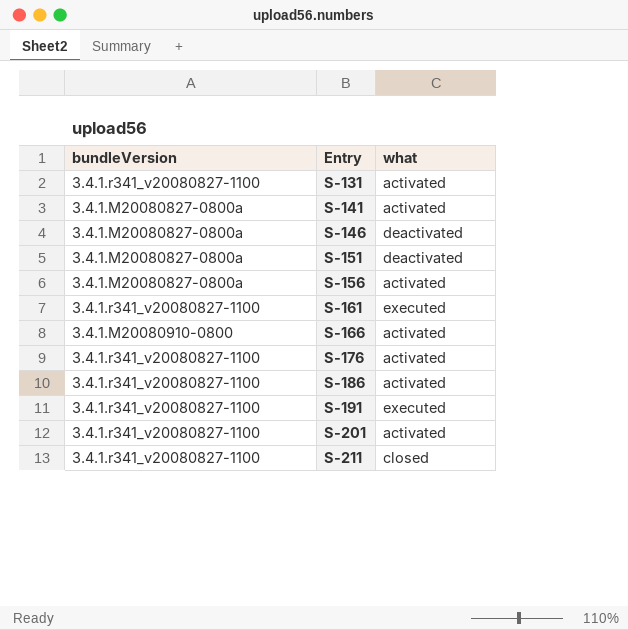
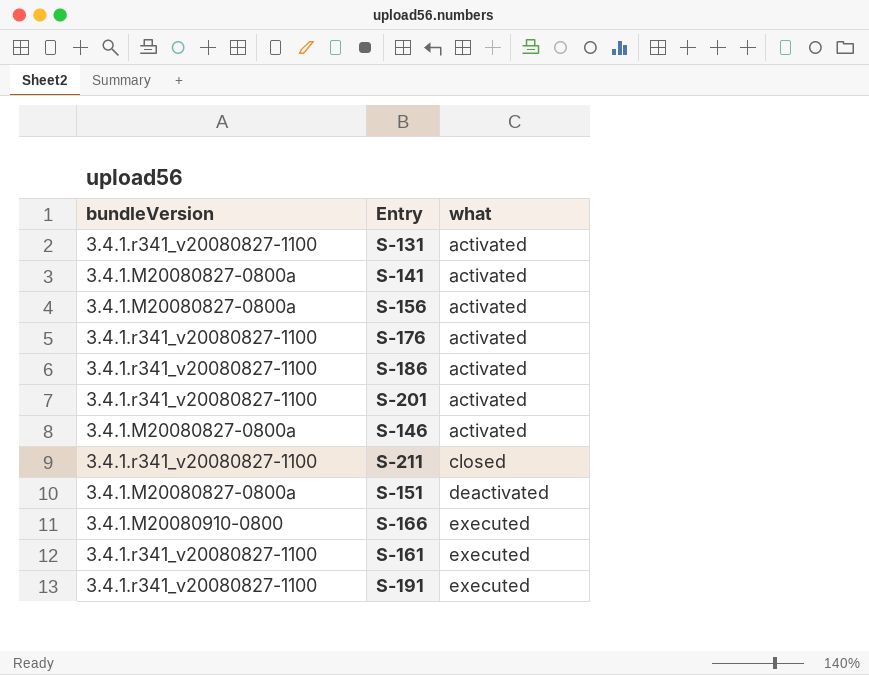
row order: Entry ascending -> what ascending
S-146 | what: deactivated -> activated
S-166 | what: activated -> executed

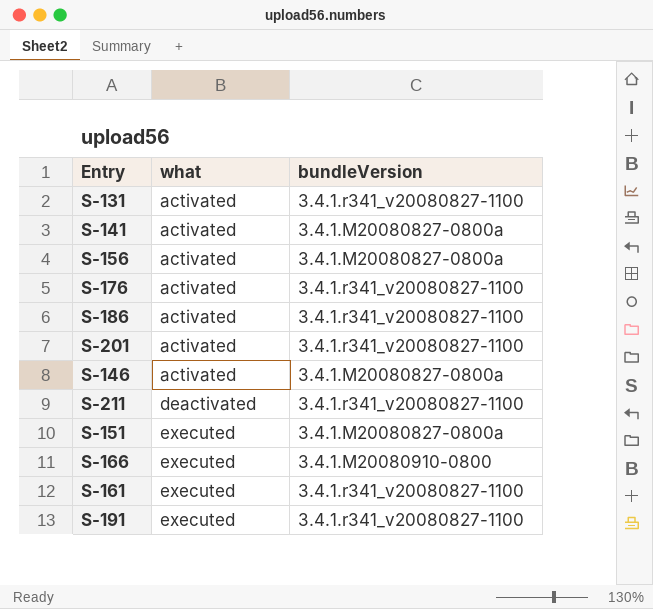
column bundleVersion | position: 1 -> 3
S-211 | what: closed -> deactivated
S-151 | what: deactivated -> executed

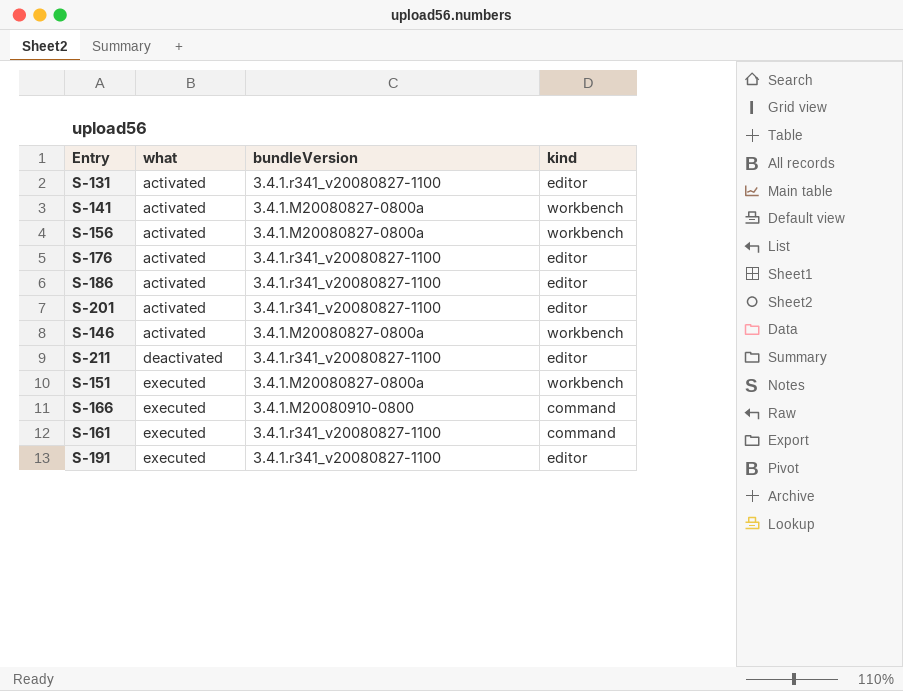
column kind | position: none -> 4

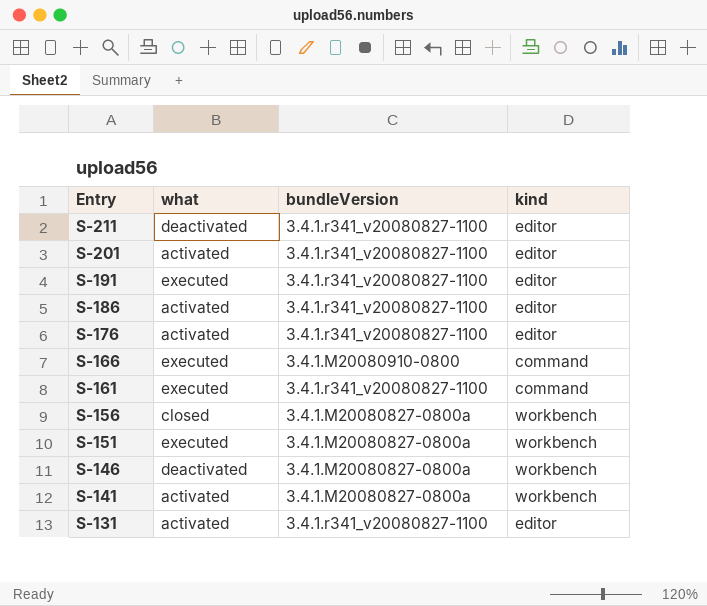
row order: what ascending -> Entry descending
S-156 | what: activated -> closed
S-146 | what: activated -> deactivated

